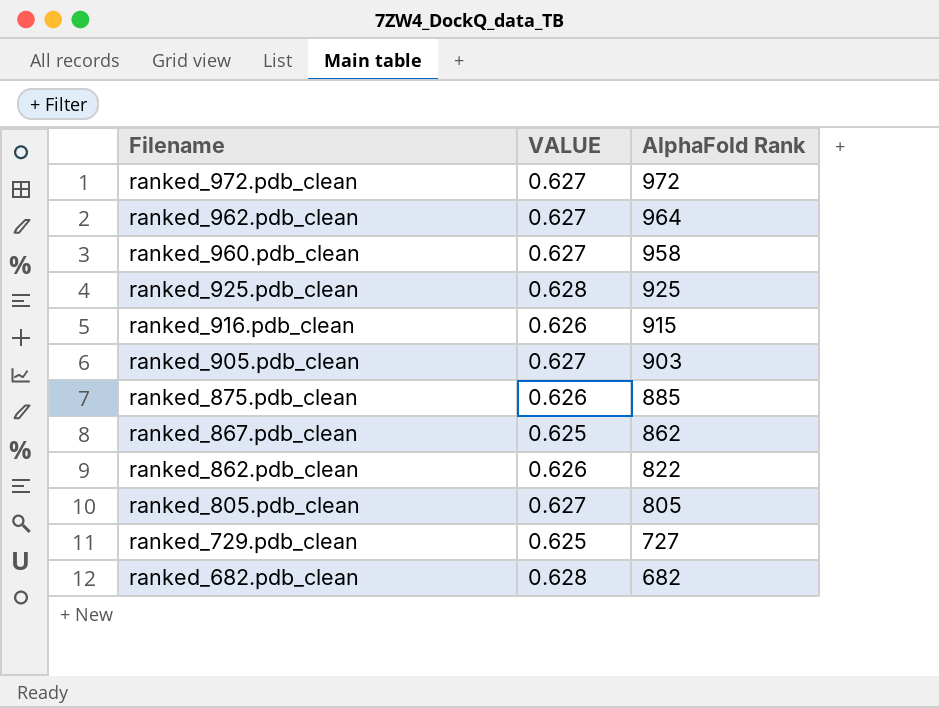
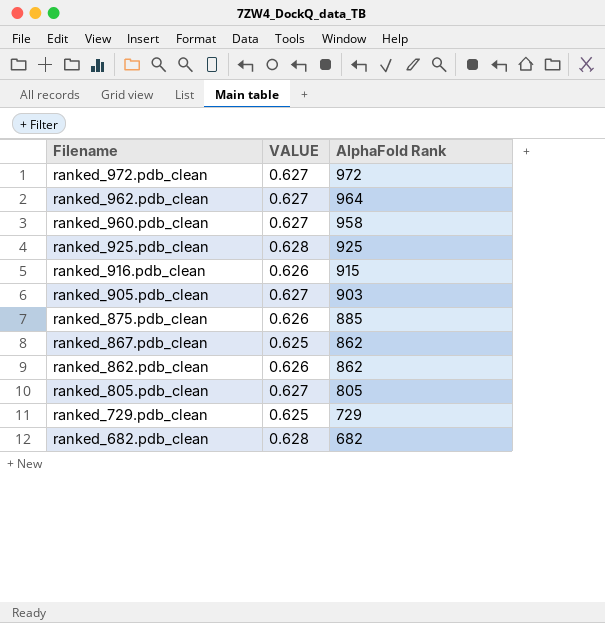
ranked_862.pdb_clean | AlphaFold Rank: 822 -> 862
ranked_729.pdb_clean | AlphaFold Rank: 727 -> 729

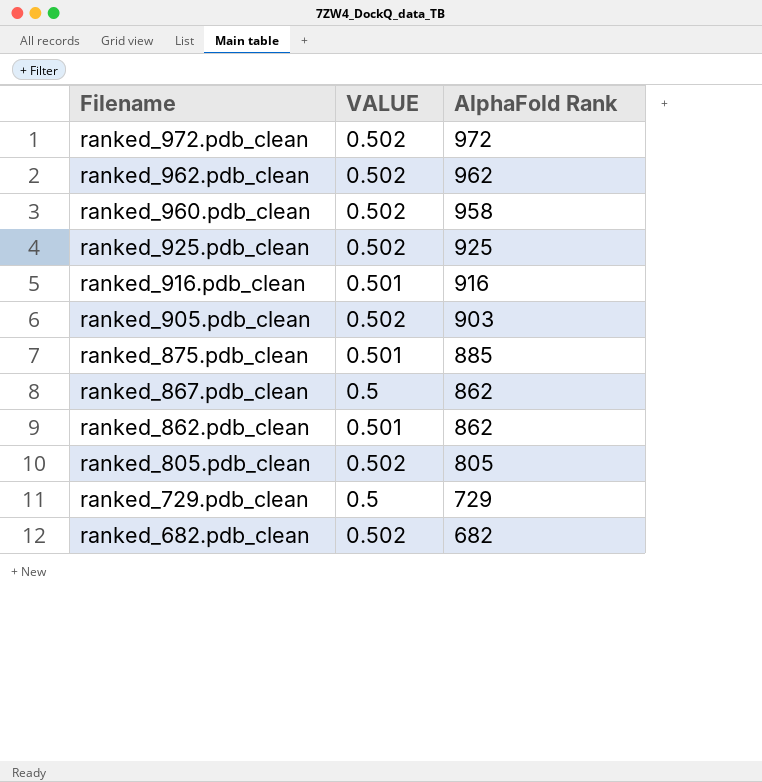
ranked_972.pdb_clean | VALUE: 0.627 -> 0.502
ranked_962.pdb_clean | VALUE: 0.627 -> 0.502
ranked_962.pdb_clean | AlphaFold Rank: 964 -> 962
ranked_960.pdb_clean | VALUE: 0.627 -> 0.502
ranked_925.pdb_clean | VALUE: 0.628 -> 0.502
ranked_916.pdb_clean | VALUE: 0.626 -> 0.501
ranked_916.pdb_clean | AlphaFold Rank: 915 -> 916
ranked_905.pdb_clean | VALUE: 0.627 -> 0.502
ranked_875.pdb_clean | VALUE: 0.626 -> 0.501
ranked_867.pdb_clean | VALUE: 0.625 -> 0.5
ranked_862.pdb_clean | VALUE: 0.626 -> 0.501
ranked_805.pdb_clean | VALUE: 0.627 -> 0.502
ranked_729.pdb_clean | VALUE: 0.625 -> 0.5
ranked_682.pdb_clean | VALUE: 0.628 -> 0.502

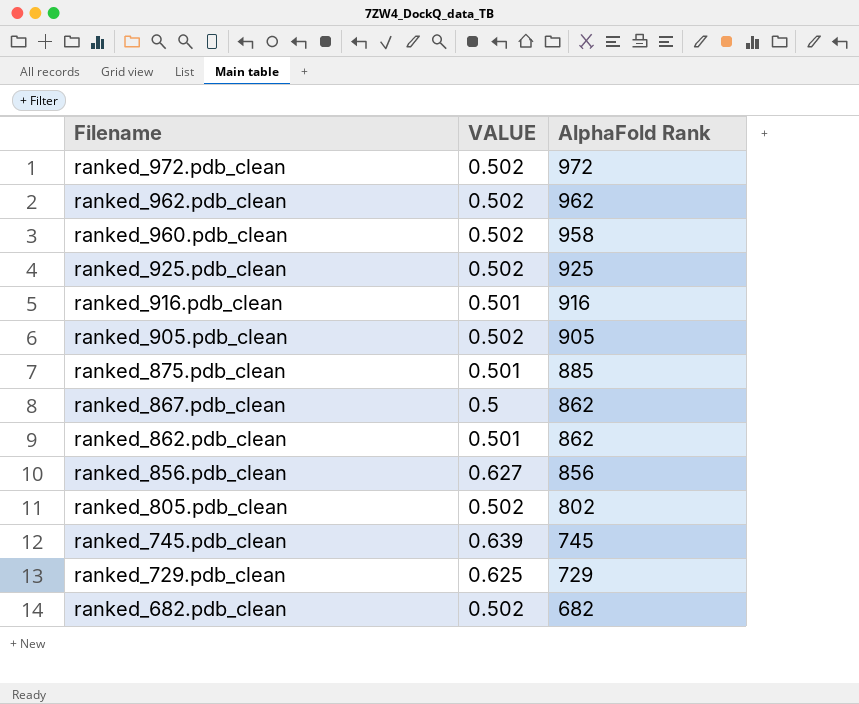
ranked_905.pdb_clean | AlphaFold Rank: 903 -> 905
row ranked_856.pdb_clean: none -> 0.627 | 856
ranked_805.pdb_clean | AlphaFold Rank: 805 -> 802
row ranked_745.pdb_clean: none -> 0.639 | 745
ranked_729.pdb_clean | VALUE: 0.5 -> 0.625

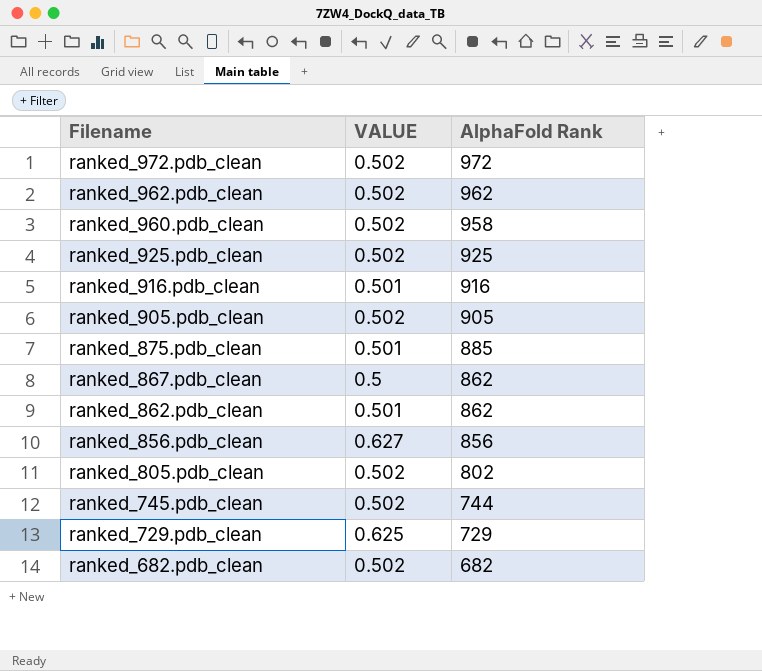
ranked_745.pdb_clean | VALUE: 0.639 -> 0.502
ranked_745.pdb_clean | AlphaFold Rank: 745 -> 744

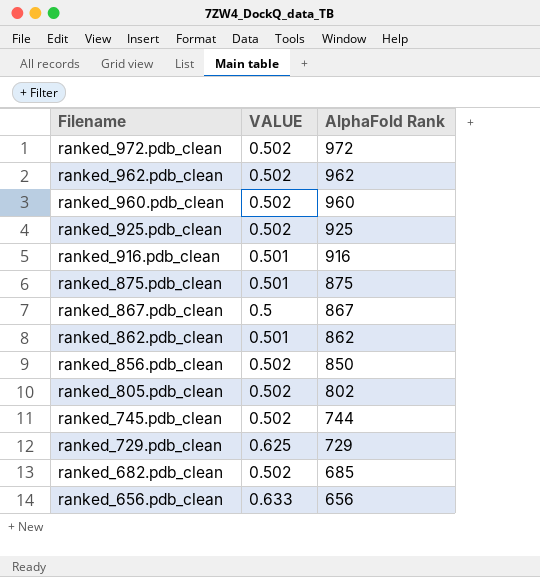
row ranked_905.pdb_clean: 0.502 | 905 -> none
ranked_960.pdb_clean | AlphaFold Rank: 958 -> 960
ranked_875.pdb_clean | AlphaFold Rank: 885 -> 875
ranked_867.pdb_clean | AlphaFold Rank: 862 -> 867
ranked_856.pdb_clean | VALUE: 0.627 -> 0.502
ranked_856.pdb_clean | AlphaFold Rank: 856 -> 850
ranked_682.pdb_clean | AlphaFold Rank: 682 -> 685
row ranked_656.pdb_clean: none -> 0.633 | 656

